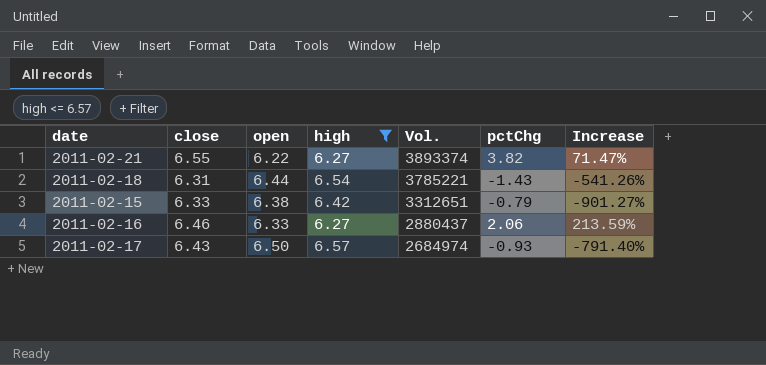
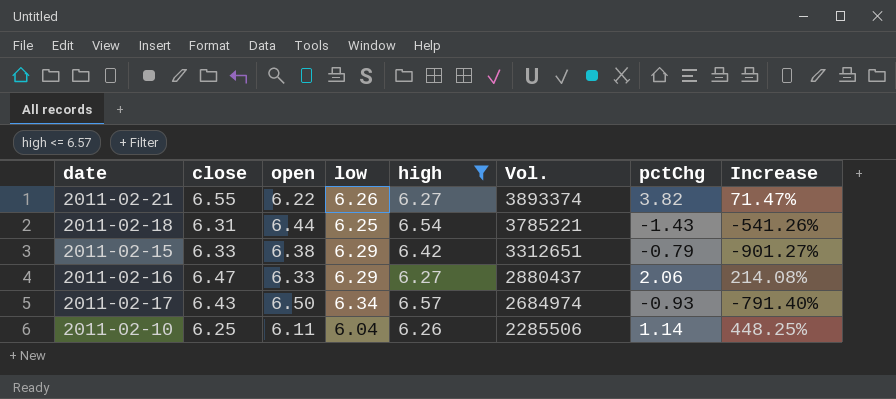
column low | position: none -> 4
2011-02-16 | close: 6.46 -> 6.47
2011-02-16 | Increase: 213.59% -> 214.08%
row 2011-02-10: none -> 6.25 | 6.11 | 6.04 | 6.26 | 2285506 | 1.14 | 448.25%

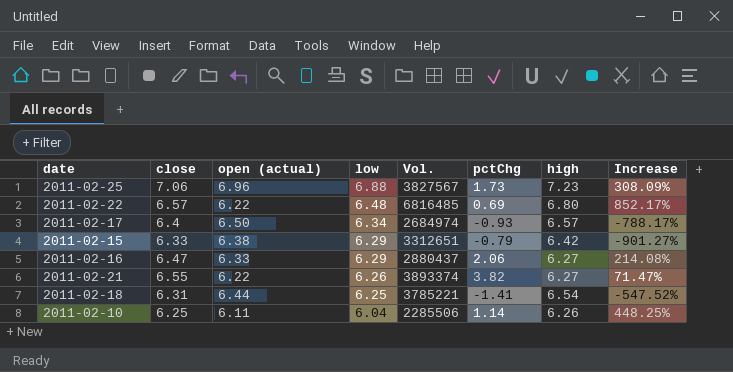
filter: high <= 6.57 -> none
row order: Vol. descending -> low descending
column name: open -> open (actual)
column high | position: 5 -> 7
2011-02-17 | close: 6.43 -> 6.4
2011-02-17 | Increase: -791.40% -> -788.17%
2011-02-18 | pctChg: -1.43 -> -1.41
2011-02-18 | Increase: -541.26% -> -547.52%

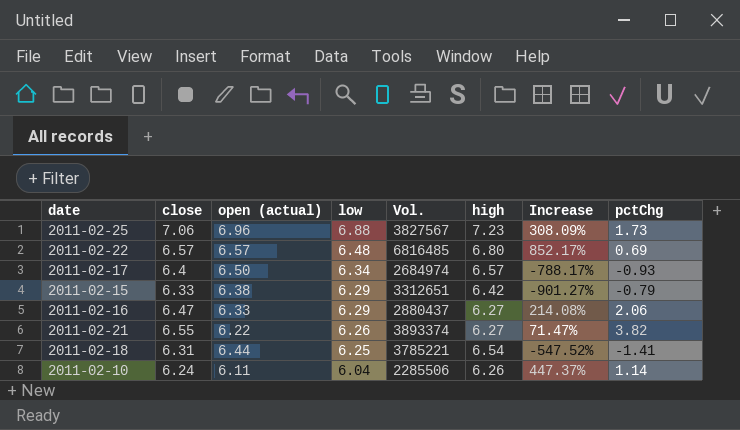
column pctChg | position: 6 -> 8
2011-02-22 | open (actual): 6.22 -> 6.57
2011-02-10 | close: 6.25 -> 6.24
2011-02-10 | Increase: 448.25% -> 447.37%

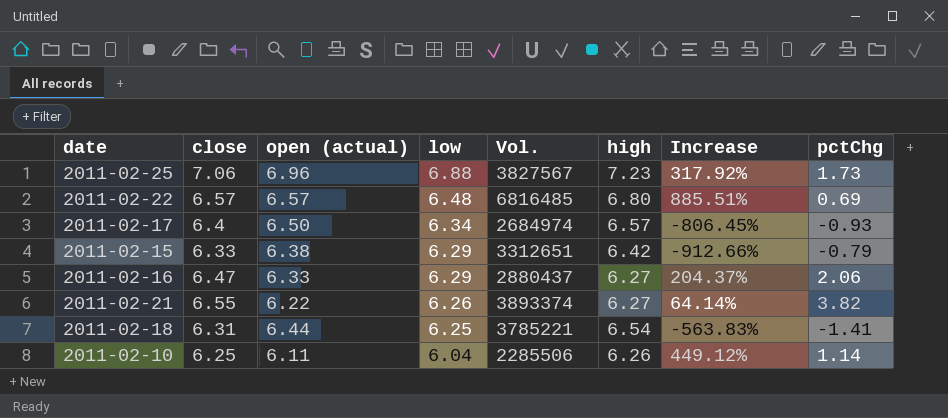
column Increase | formula: ([close] - [pctChg]) / [pctChg] -> ([high] - [pctChg]) / [pctChg]
2011-02-10 | close: 6.24 -> 6.25

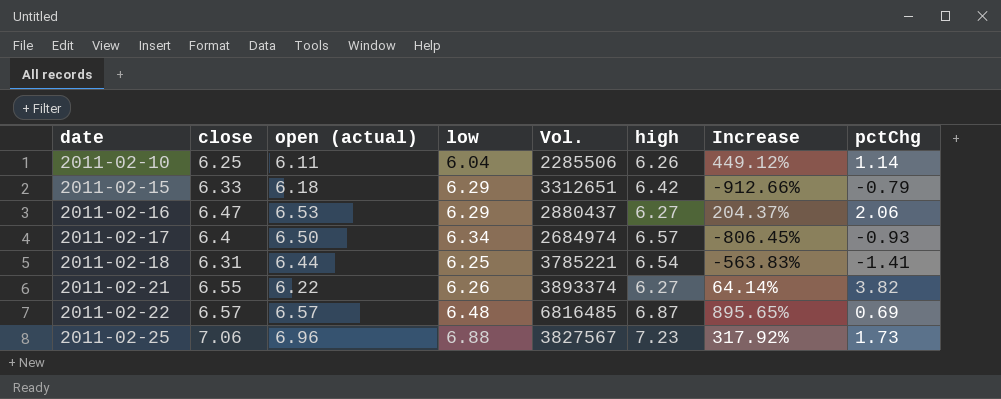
row order: low descending -> date ascending
2011-02-15 | open (actual): 6.38 -> 6.18
2011-02-16 | open (actual): 6.33 -> 6.53
2011-02-22 | high: 6.80 -> 6.87
2011-02-22 | Increase: 885.51% -> 895.65%

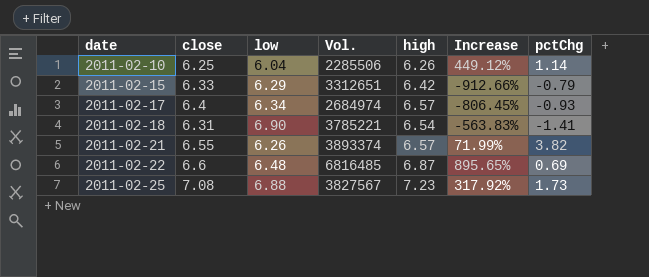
column open (actual) | position: 3 -> none
row 2011-02-16: 6.47 | 6.53 | 6.29 | 2880437 | 6.27 | 204.37% | 2.06 -> none
2011-02-18 | low: 6.25 -> 6.90
2011-02-21 | high: 6.27 -> 6.57
2011-02-21 | Increase: 64.14% -> 71.99%
2011-02-22 | close: 6.57 -> 6.6
2011-02-25 | close: 7.06 -> 7.08

